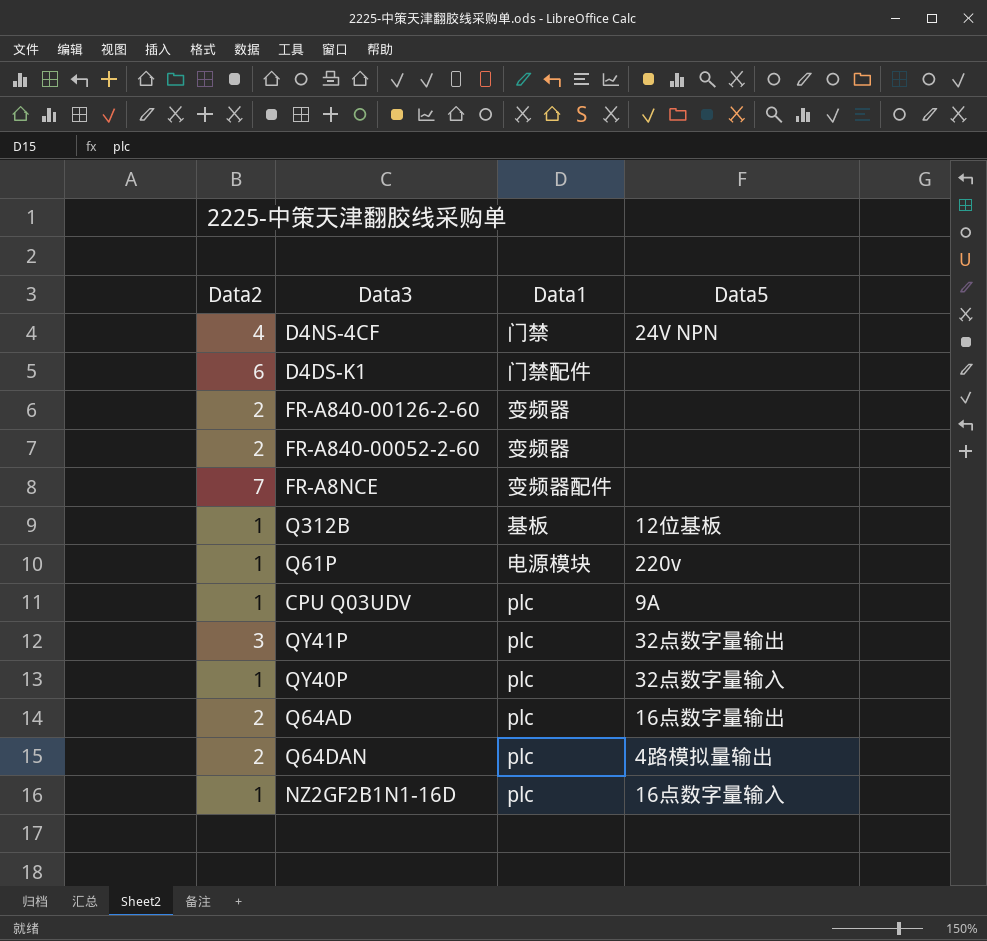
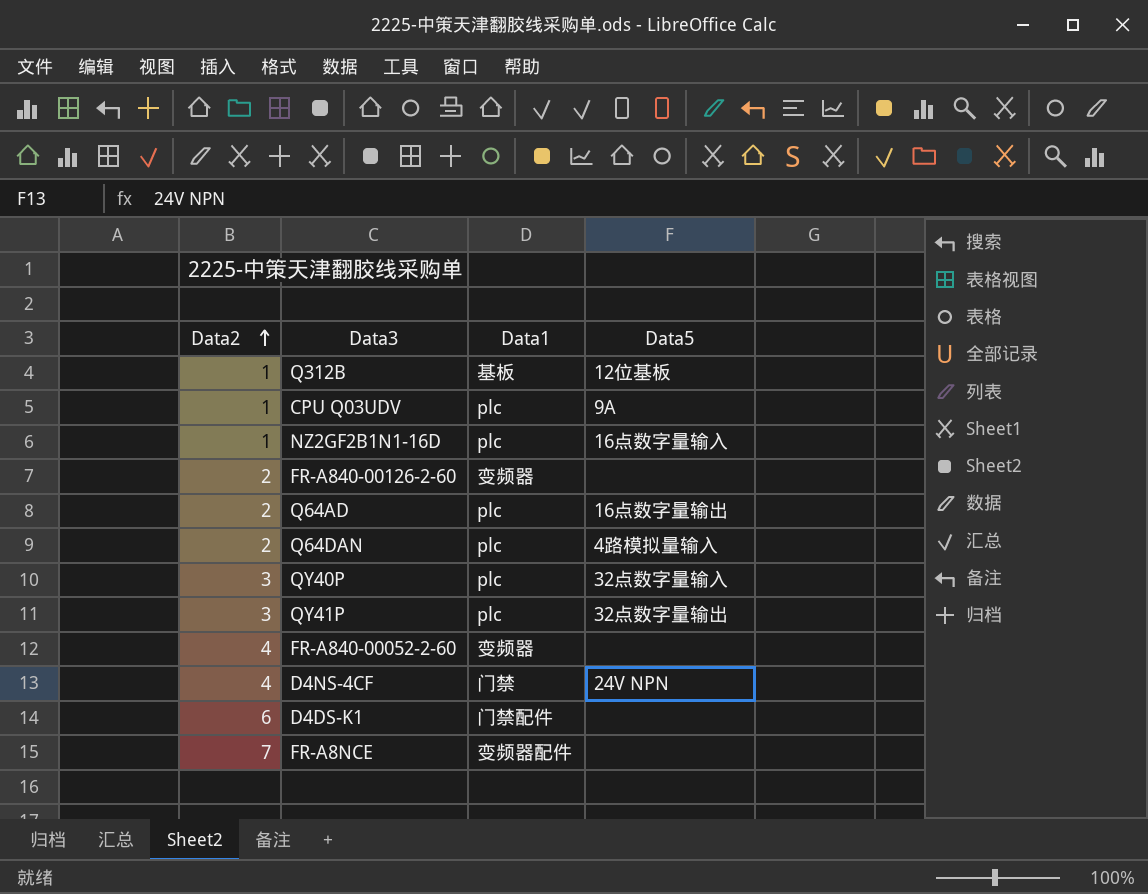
row order: none -> Data2 ascending
row Q61P: 1 | 电源模块 | 220v -> none
Q64DAN | Data5: 4路模拟量输出 -> 4路模拟量输入
QY40P | Data2: 1 -> 3
FR-A840-00052-2-60 | Data2: 2 -> 4

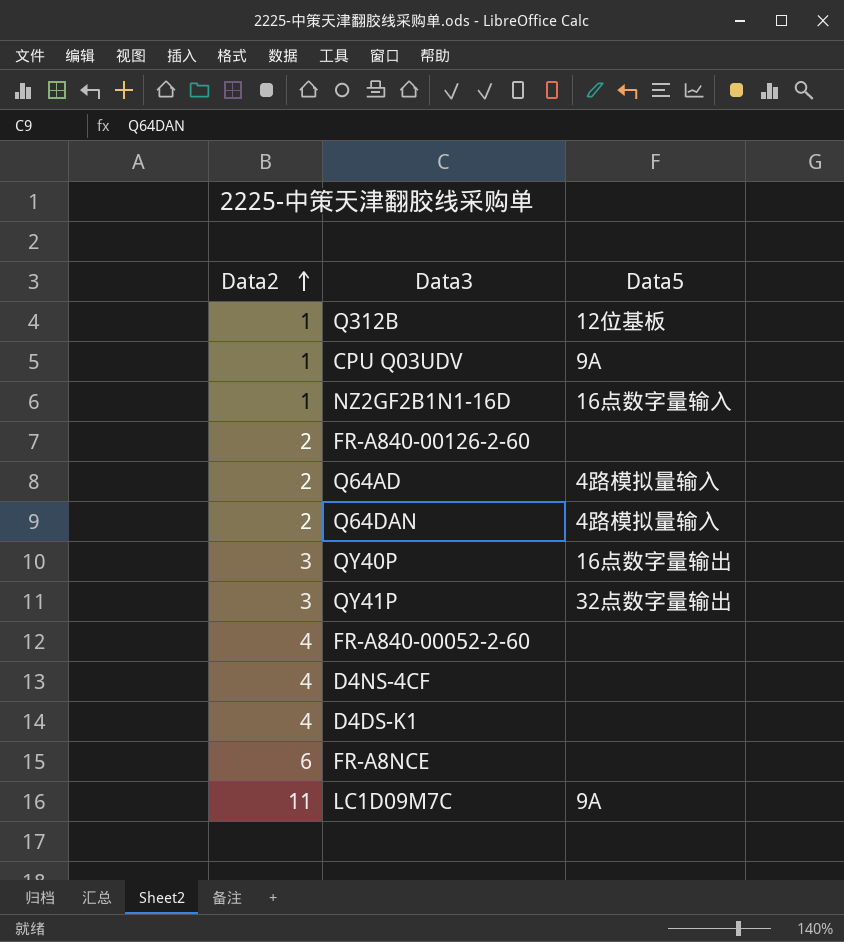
column Data1 | position: 3 -> none
Q64AD | Data5: 16点数字量输出 -> 4路模拟量输入
QY40P | Data5: 32点数字量输入 -> 16点数字量输出
D4NS-4CF | Data5: 24V NPN -> none
D4DS-K1 | Data2: 6 -> 4
FR-A8NCE | Data2: 7 -> 6
row LC1D09M7C: none -> 11 | 9A

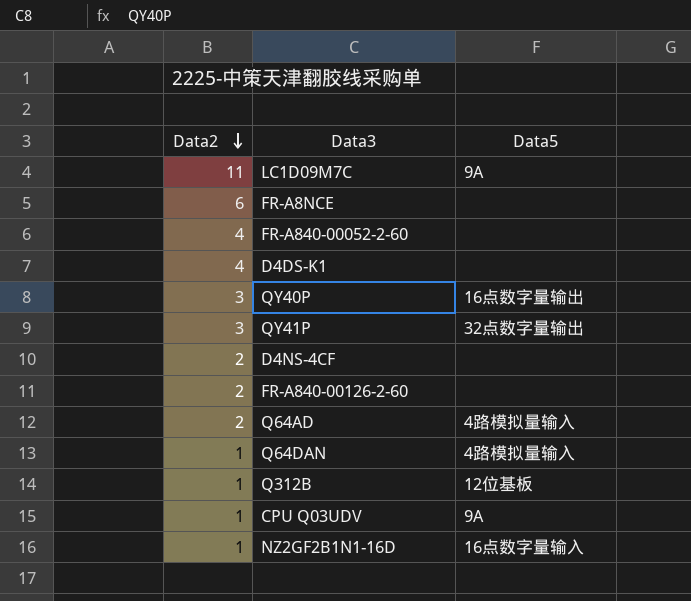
row order: Data2 ascending -> Data2 descending
D4NS-4CF | Data2: 4 -> 2
Q64DAN | Data2: 2 -> 1

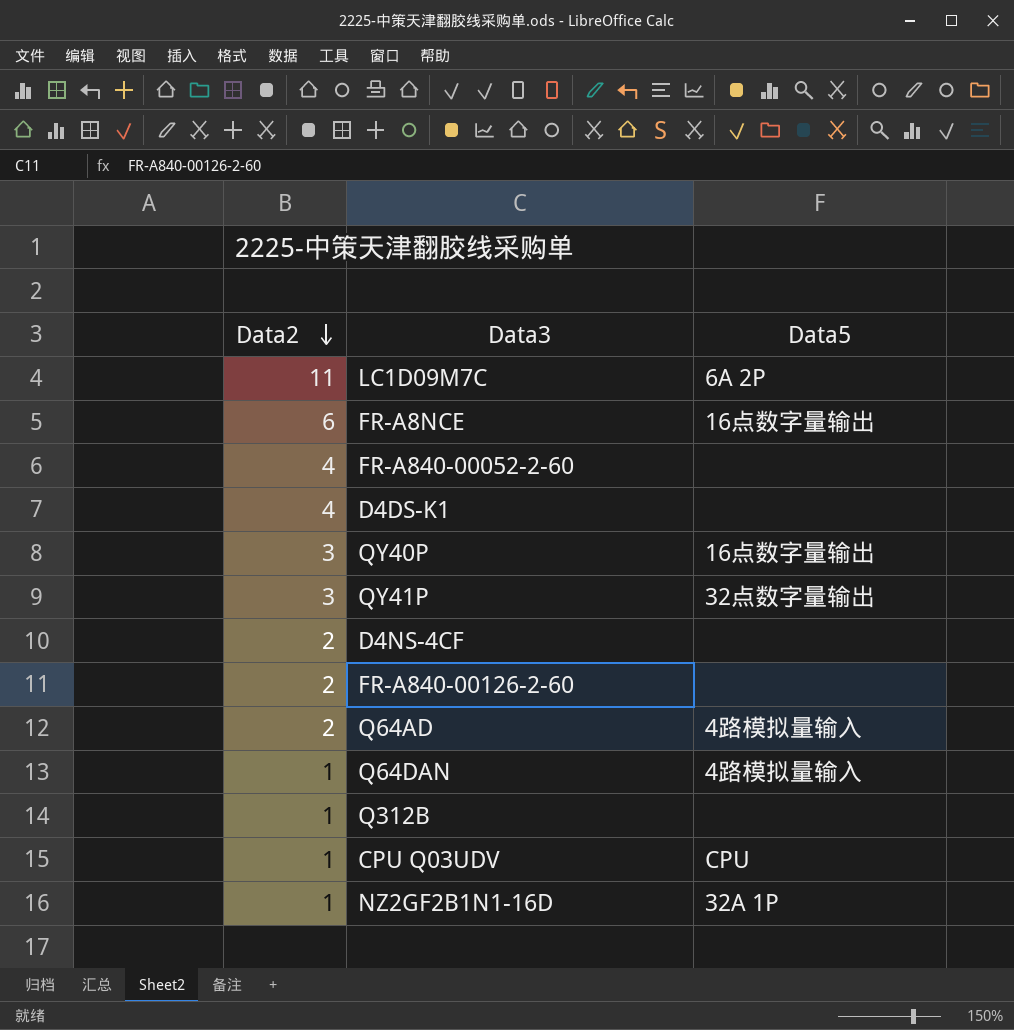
LC1D09M7C | Data5: 9A -> 6A 2P
FR-A8NCE | Data5: none -> 16点数字量输出
Q312B | Data5: 12位基板 -> none
CPU Q03UDV | Data5: 9A -> CPU
NZ2GF2B1N1-16D | Data5: 16点数字量输入 -> 32A 1P

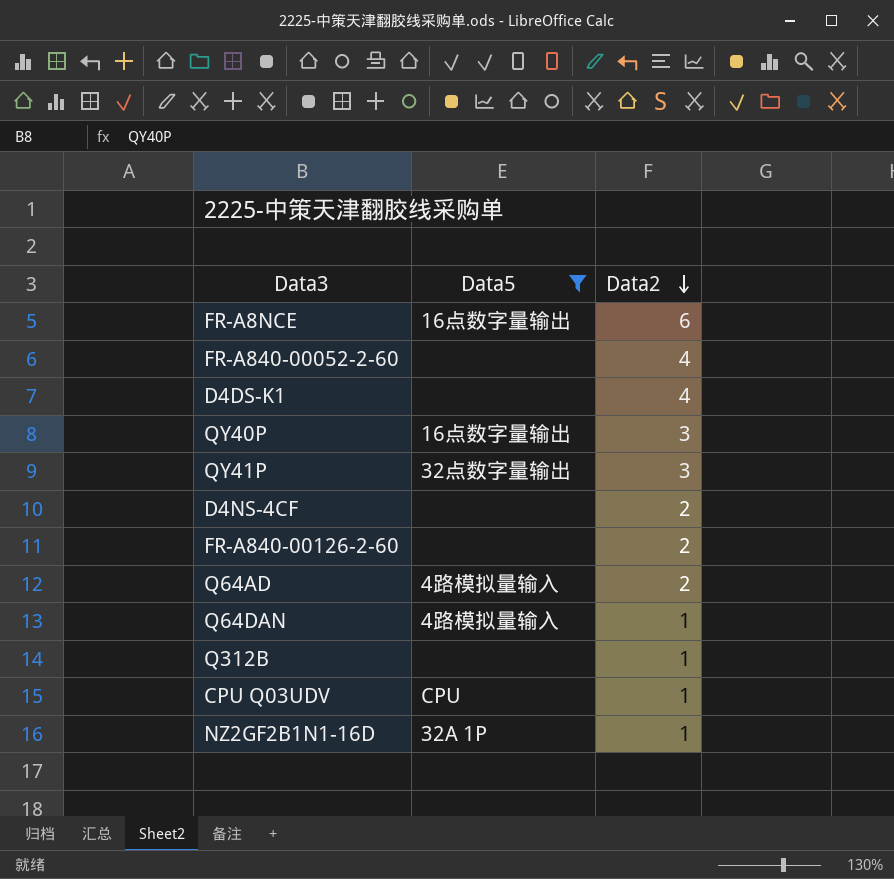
filter: none -> Data5 != 6A 2P
column Data2 | position: 1 -> 3

